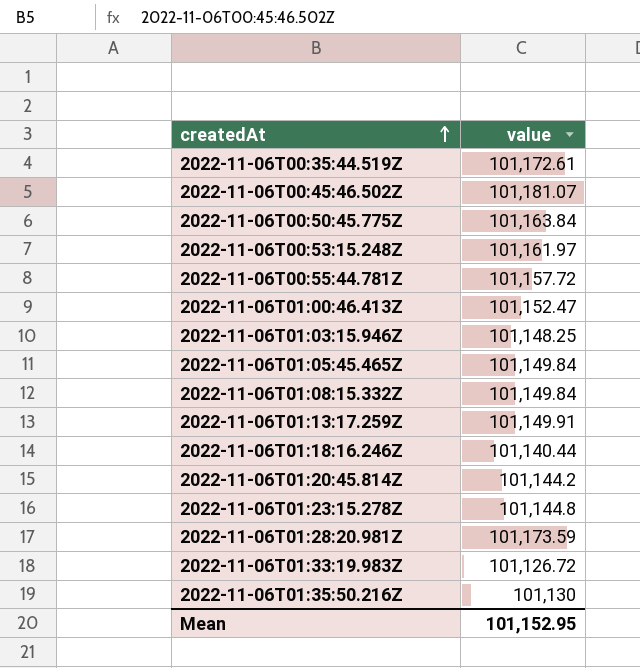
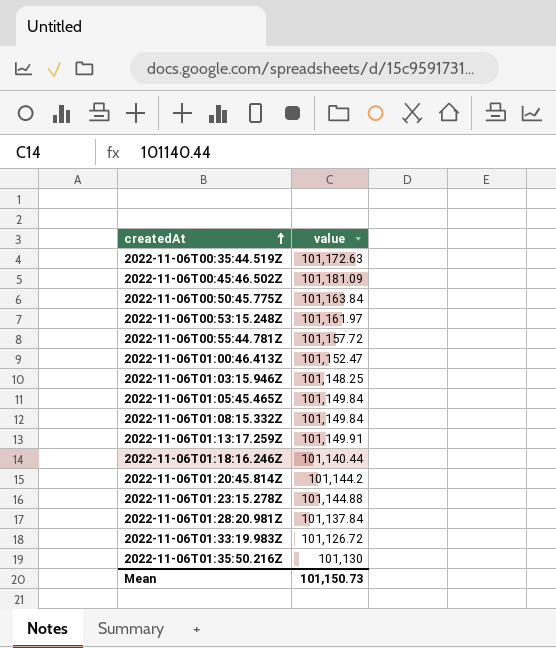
2022-11-06T00:35:44.519Z | value: 101,172.61 -> 101,172.63
2022-11-06T00:45:46.502Z | value: 101,181.07 -> 101,181.09
2022-11-06T01:23:15.278Z | value: 101,144.8 -> 101,144.88
2022-11-06T01:28:20.981Z | value: 101,173.59 -> 101,137.84
Mean | value: 101,152.95 -> 101,150.73

